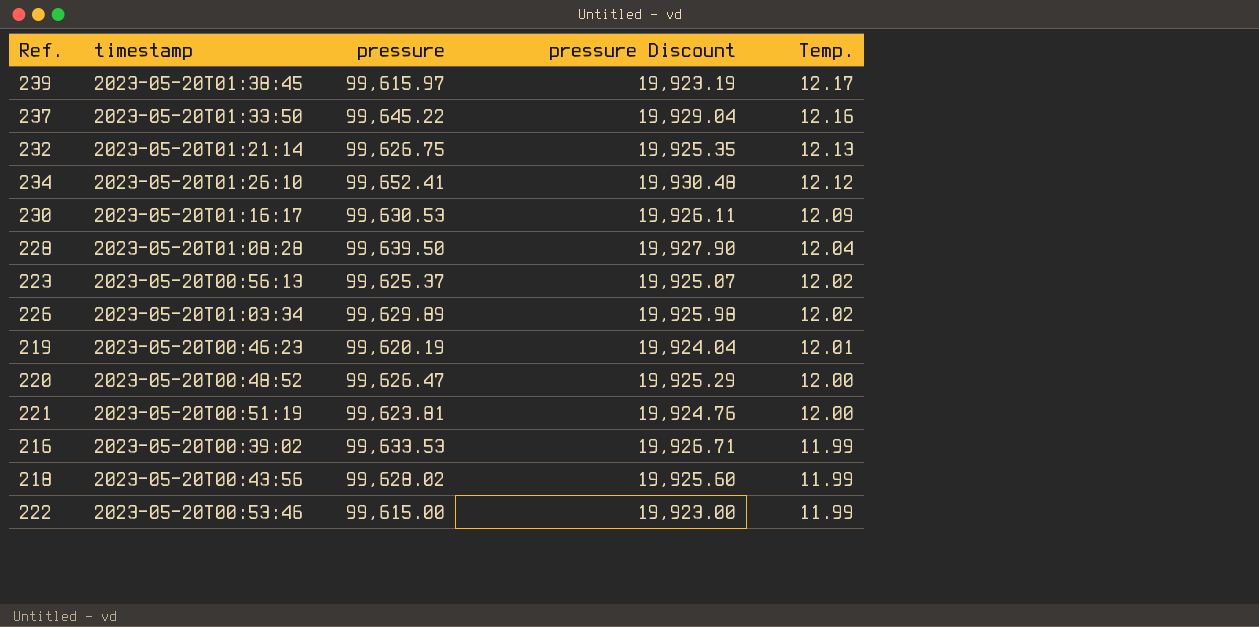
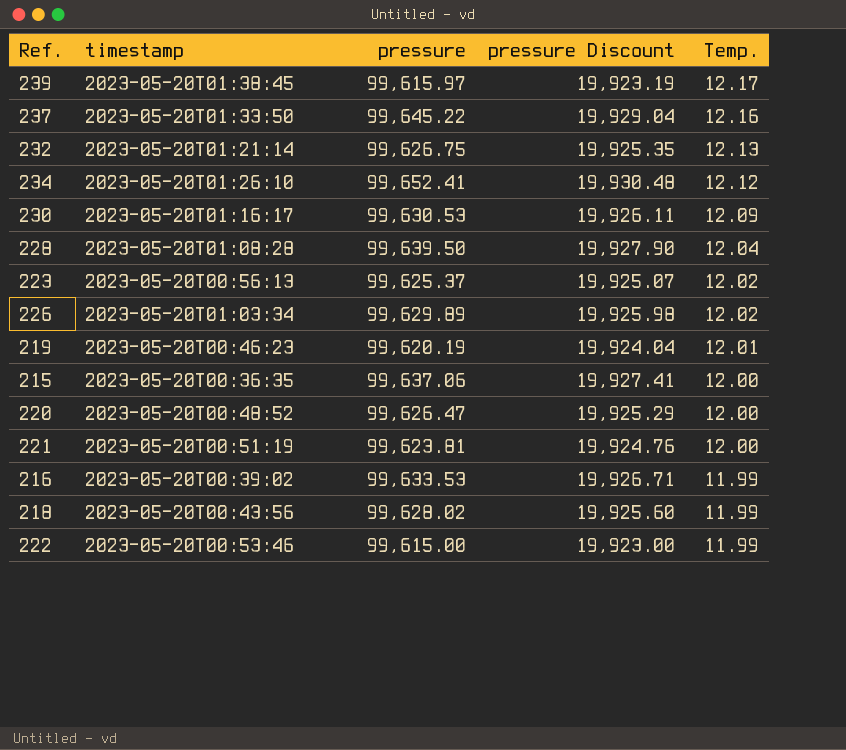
row 215: none -> 2023-05-20T00:36:35 | 99,637.06 | 19,927.41 | 12.00

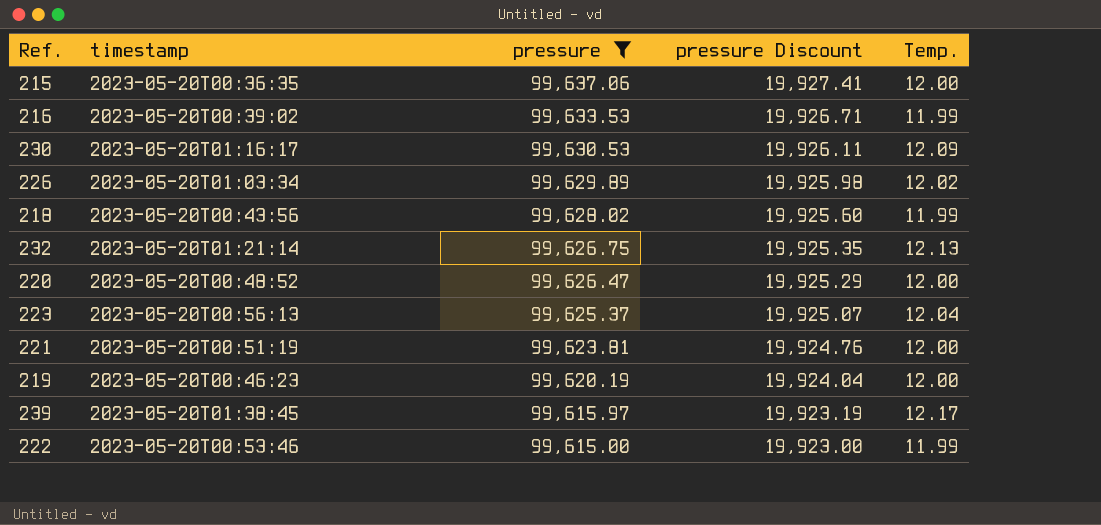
filter: none -> pressure <= 99,637.06
row order: Temp. descending -> pressure descending
223 | Temp.: 12.02 -> 12.04
219 | Temp.: 12.01 -> 12.00

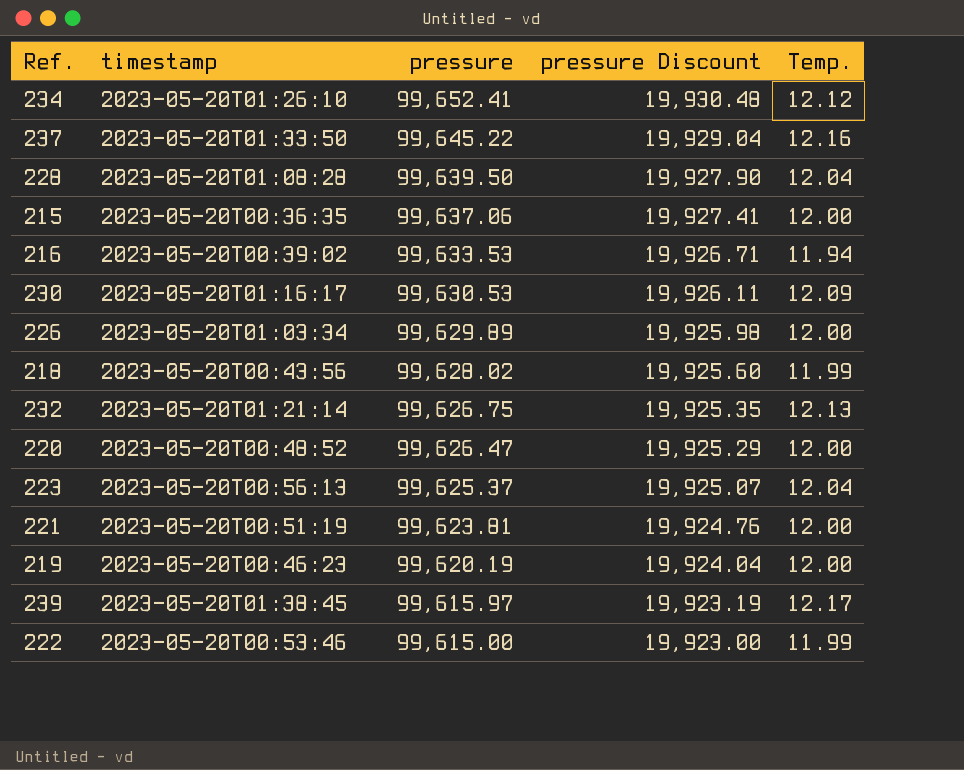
filter: pressure <= 99,637.06 -> none
216 | Temp.: 11.99 -> 11.94
226 | Temp.: 12.02 -> 12.00

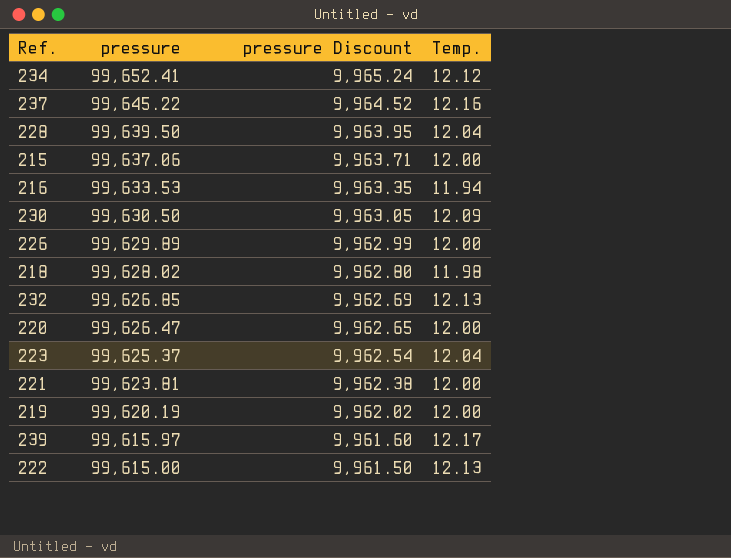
column timestamp | position: 2 -> none
column pressure Discount | formula: [pressure] * 0.2 -> [pressure] * 0.1
230 | pressure: 99,630.53 -> 99,630.50
218 | Temp.: 11.99 -> 11.98
232 | pressure: 99,626.75 -> 99,626.85
222 | Temp.: 11.99 -> 12.13

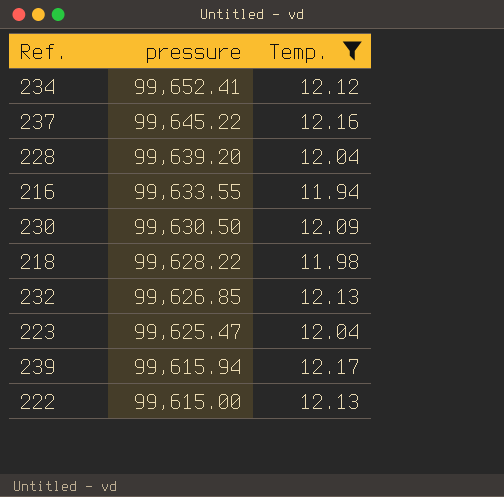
filter: none -> Temp. != 12.00
column pressure Discount | formula: [pressure] * 0.1 -> none
228 | pressure: 99,639.50 -> 99,639.20
216 | pressure: 99,633.53 -> 99,633.55
218 | pressure: 99,628.02 -> 99,628.22
223 | pressure: 99,625.37 -> 99,625.47
239 | pressure: 99,615.97 -> 99,615.94

